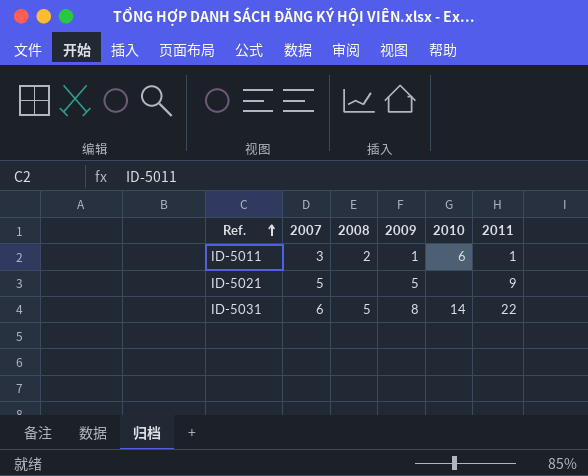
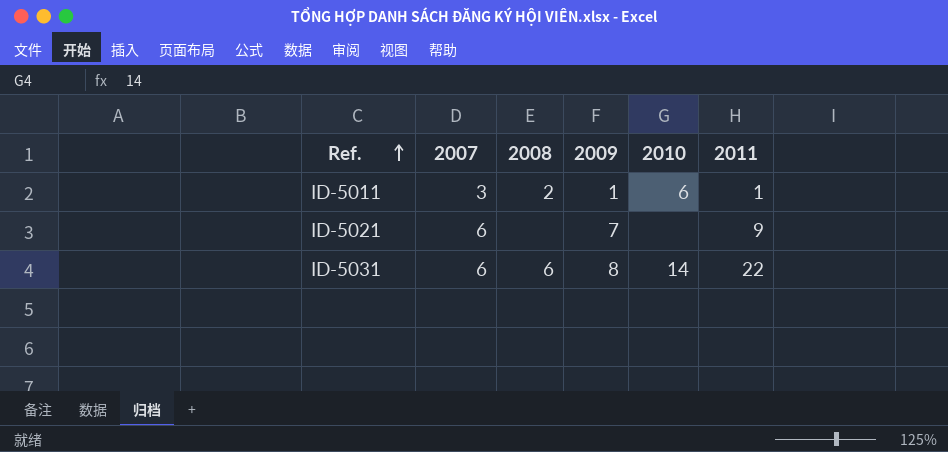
ID-5021 | 2007: 5 -> 6
ID-5021 | 2009: 5 -> 7
ID-5031 | 2008: 5 -> 6

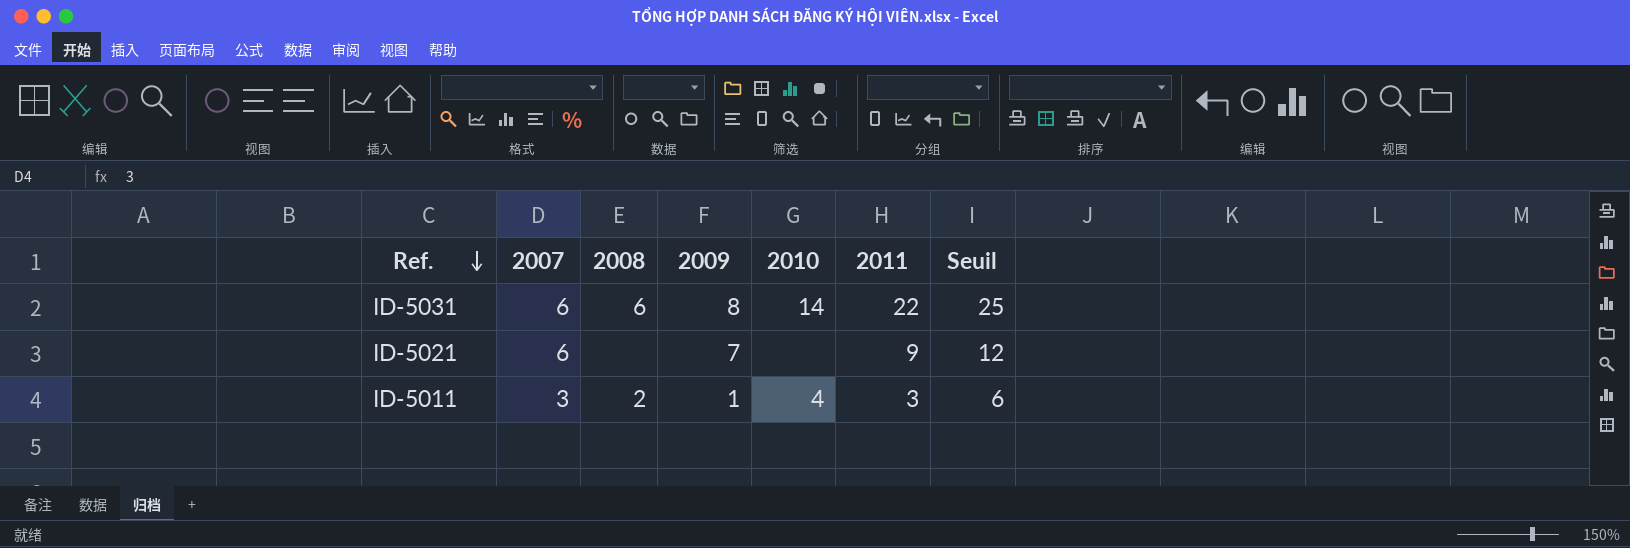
row order: Ref. ascending -> Ref. descending
column Seuil | formula: none -> [2011] + 3
ID-5011 | 2010: 6 -> 4
ID-5011 | 2011: 1 -> 3

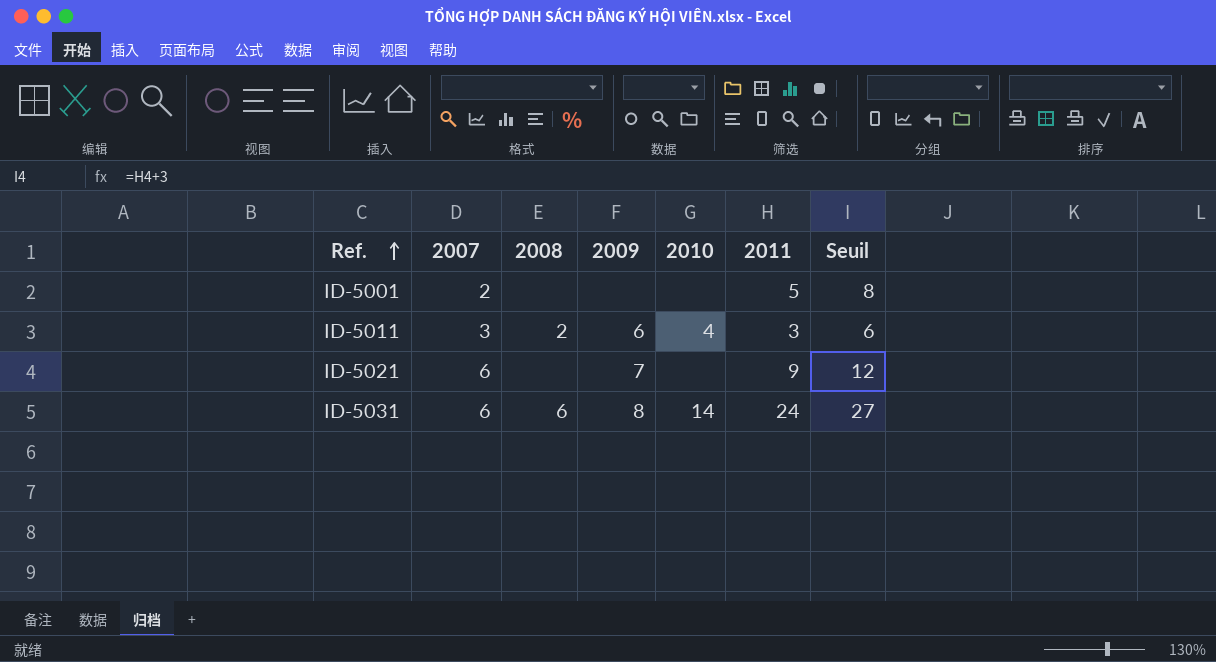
row order: Ref. descending -> Ref. ascending
row ID-5001: none -> 2 | none | none | none | 5 | 8
ID-5011 | 2009: 1 -> 6
ID-5031 | 2011: 22 -> 24
ID-5031 | Seuil: 25 -> 27

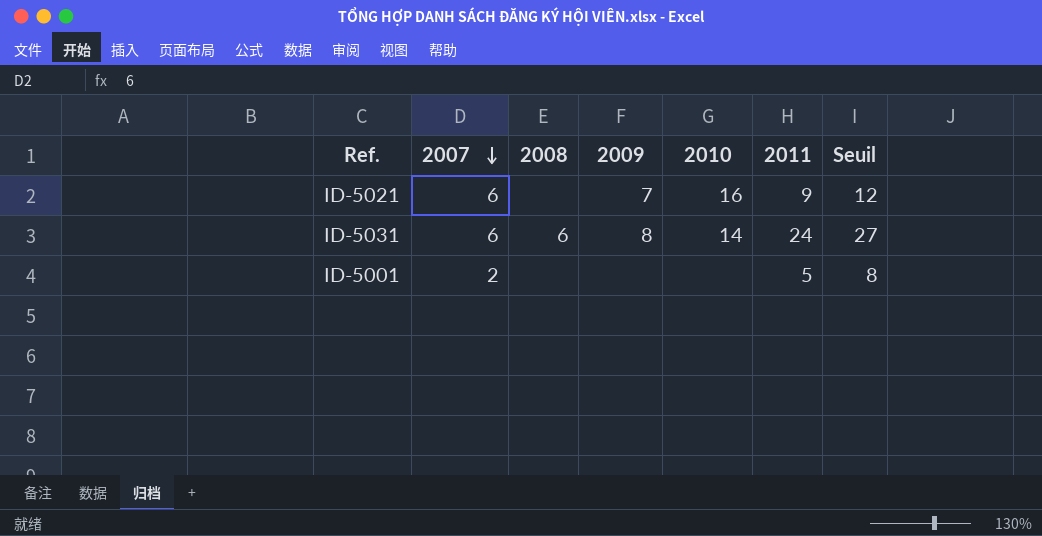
row order: Ref. ascending -> 2007 descending
row ID-5011: 3 | 2 | 6 | 4 | 3 | 6 -> none
ID-5021 | 2010: none -> 16

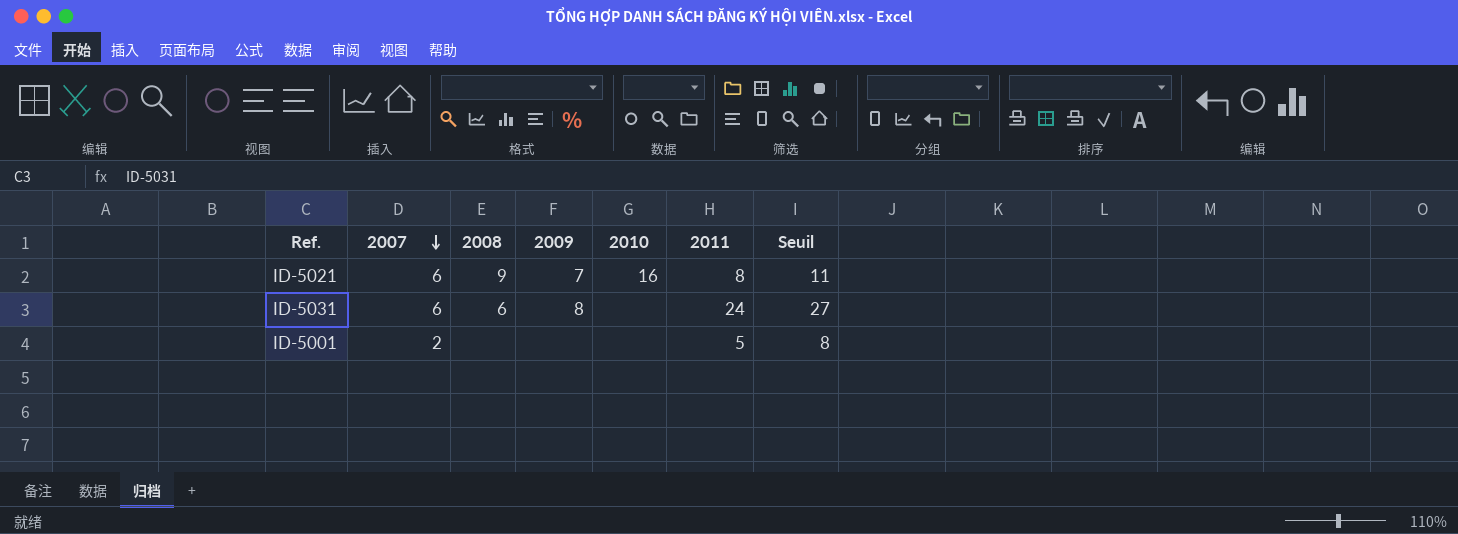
ID-5021 | 2008: none -> 9
ID-5021 | 2011: 9 -> 8
ID-5021 | Seuil: 12 -> 11
ID-5031 | 2010: 14 -> none

